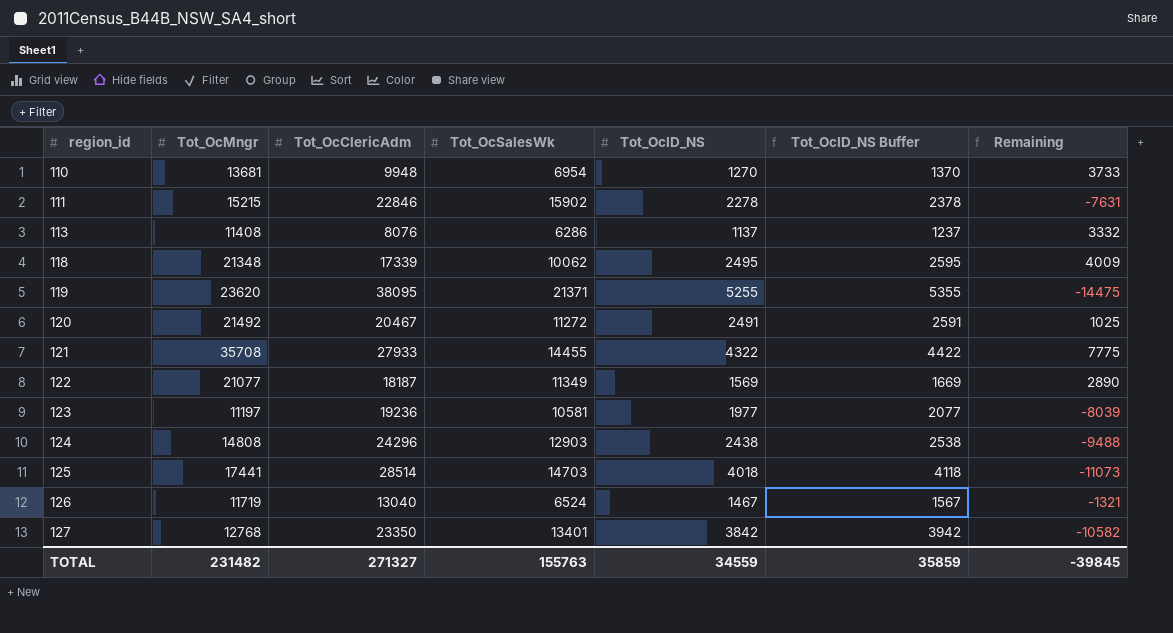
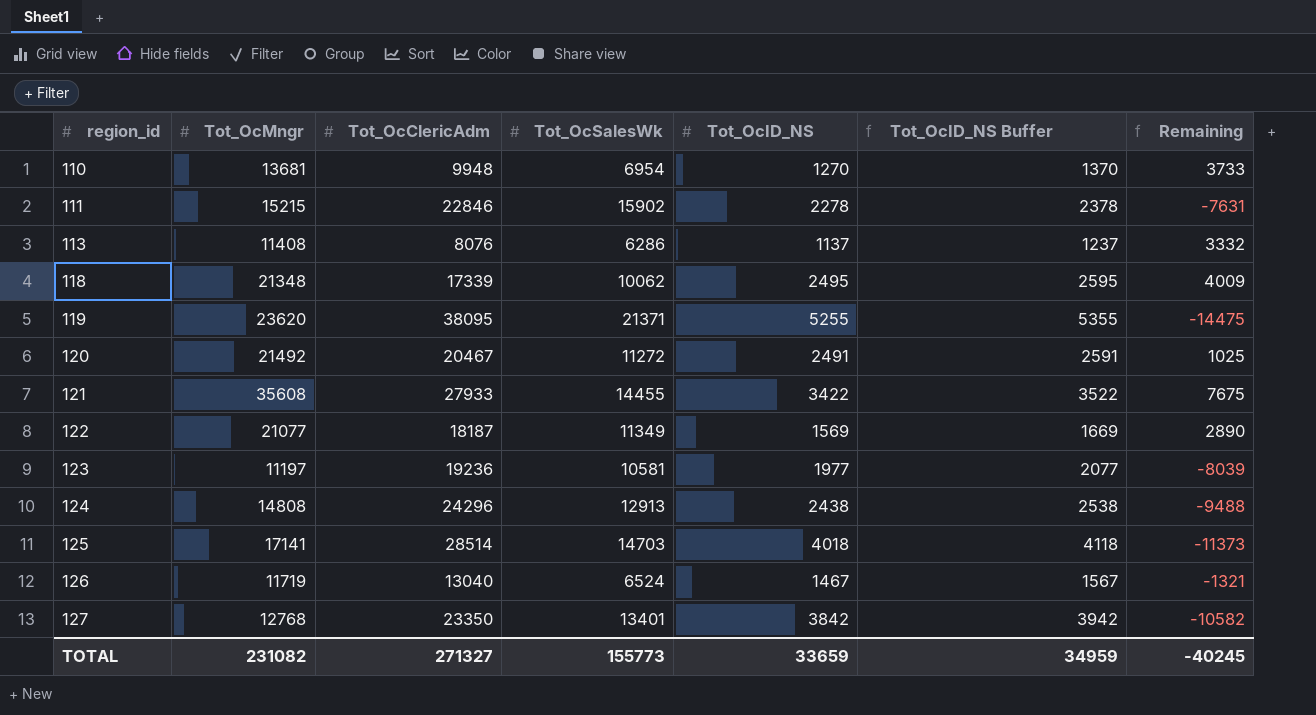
121 | Tot_OcMngr: 35708 -> 35608
121 | Tot_OcID_NS: 4322 -> 3422
121 | Tot_OcID_NS Buffer: 4422 -> 3522
121 | Remaining: 7775 -> 7675
124 | Tot_OcSalesWk: 12903 -> 12913
125 | Tot_OcMngr: 17441 -> 17141
125 | Remaining: -11073 -> -11373
TOTAL | Tot_OcMngr: 231482 -> 231082
TOTAL | Tot_OcSalesWk: 155763 -> 155773
TOTAL | Tot_OcID_NS: 34559 -> 33659
TOTAL | Tot_OcID_NS Buffer: 35859 -> 34959
TOTAL | Remaining: -39845 -> -40245

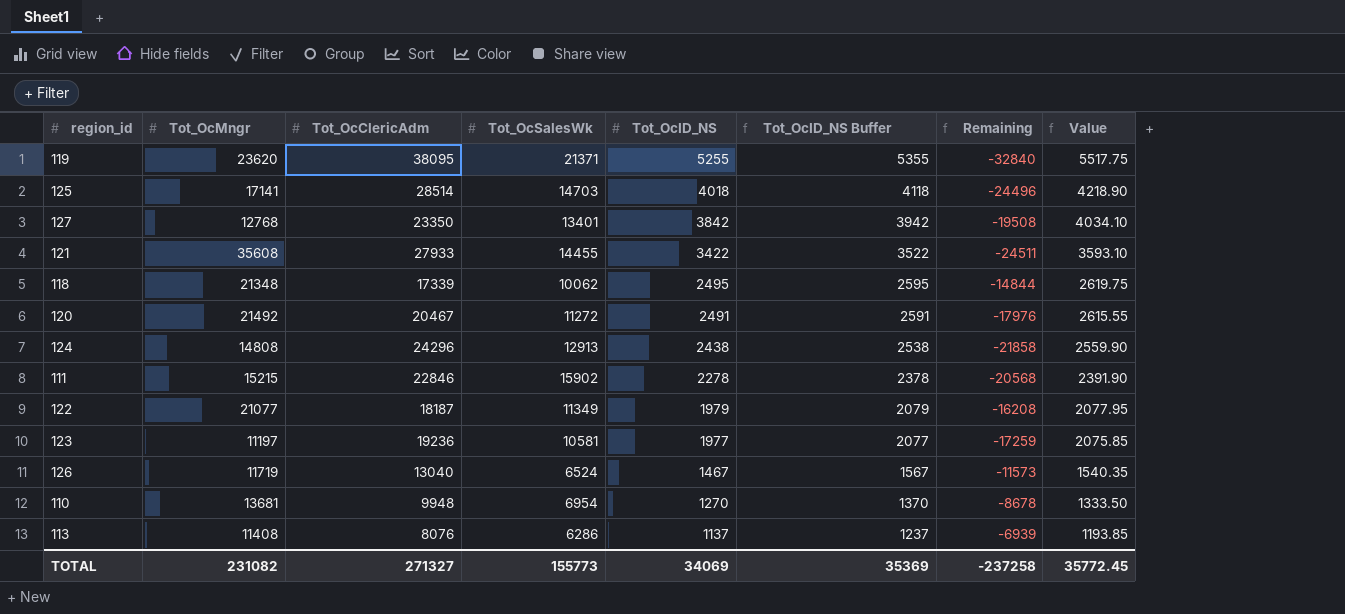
row order: region_id ascending -> Tot_OcID_NS descending
column Remaining | formula: [Tot_OcMngr] - [Tot_OcClericAdm] -> [Tot_OcID_NS] - [Tot_OcClericAdm]
column Value | formula: none -> [Tot_OcID_NS] * 1.05
122 | Tot_OcID_NS: 1569 -> 1979
122 | Tot_OcID_NS Buffer: 1669 -> 2079
TOTAL | Tot_OcID_NS: 33659 -> 34069
TOTAL | Tot_OcID_NS Buffer: 34959 -> 35369
TOTAL | Remaining: -40245 -> -237258

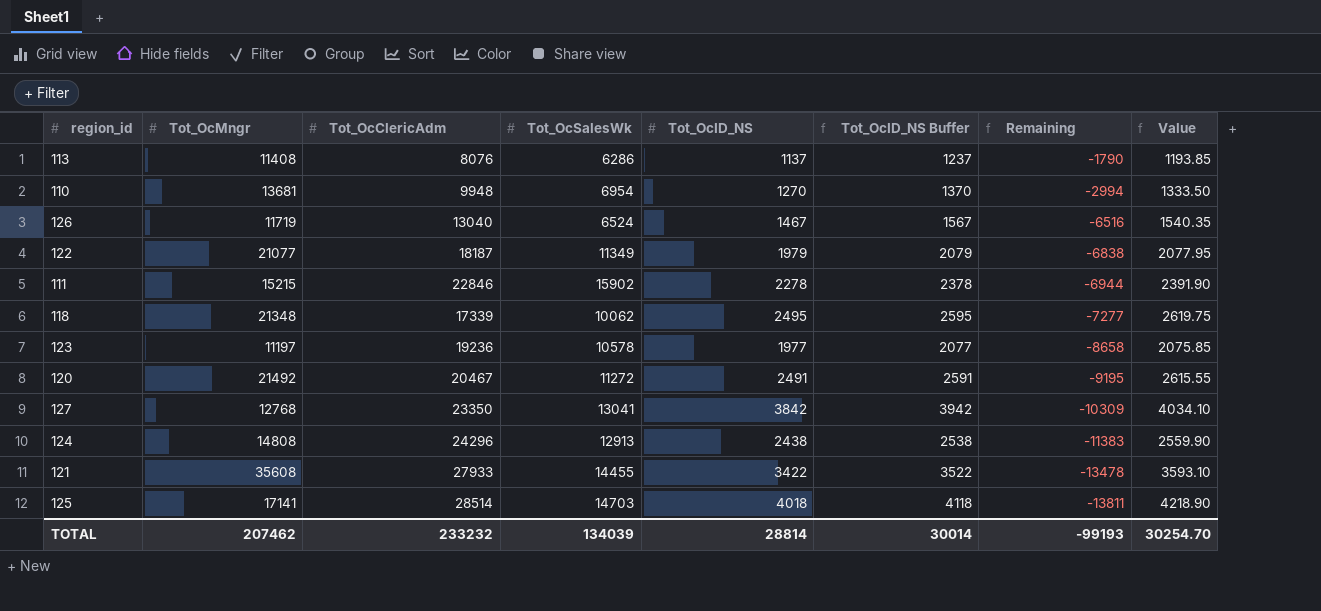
row order: Tot_OcID_NS descending -> Remaining descending
column Remaining | formula: [Tot_OcID_NS] - [Tot_OcClericAdm] -> [Tot_OcSalesWk] - [Tot_OcClericAdm]
row 119: 23620 | 38095 | 21371 | 5255 | 5355 | -32840 | 5517.75 -> none
123 | Tot_OcSalesWk: 10581 -> 10578
127 | Tot_OcSalesWk: 13401 -> 13041
TOTAL | Tot_OcMngr: 231082 -> 207462
TOTAL | Tot_OcClericAdm: 271327 -> 233232
TOTAL | Tot_OcSalesWk: 155773 -> 134039
TOTAL | Tot_OcID_NS: 34069 -> 28814
TOTAL | Tot_OcID_NS Buffer: 35369 -> 30014
TOTAL | Remaining: -237258 -> -99193
TOTAL | Value: 35772.45 -> 30254.70

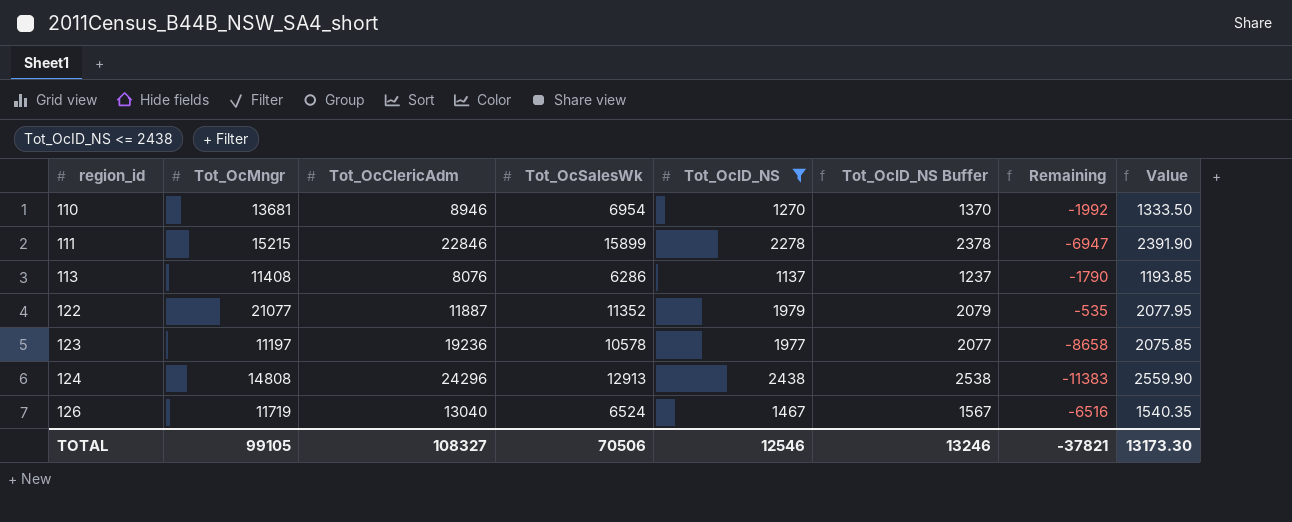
filter: none -> Tot_OcID_NS <= 2438
row order: Remaining descending -> region_id ascending
110 | Tot_OcClericAdm: 9948 -> 8946
110 | Remaining: -2994 -> -1992
111 | Tot_OcSalesWk: 15902 -> 15899
111 | Remaining: -6944 -> -6947
122 | Tot_OcClericAdm: 18187 -> 11887
122 | Tot_OcSalesWk: 11349 -> 11352
122 | Remaining: -6838 -> -535
TOTAL | Tot_OcMngr: 207462 -> 99105
TOTAL | Tot_OcClericAdm: 233232 -> 108327
TOTAL | Tot_OcSalesWk: 134039 -> 70506
TOTAL | Tot_OcID_NS: 28814 -> 12546
TOTAL | Tot_OcID_NS Buffer: 30014 -> 13246
TOTAL | Remaining: -99193 -> -37821
TOTAL | Value: 30254.70 -> 13173.30

